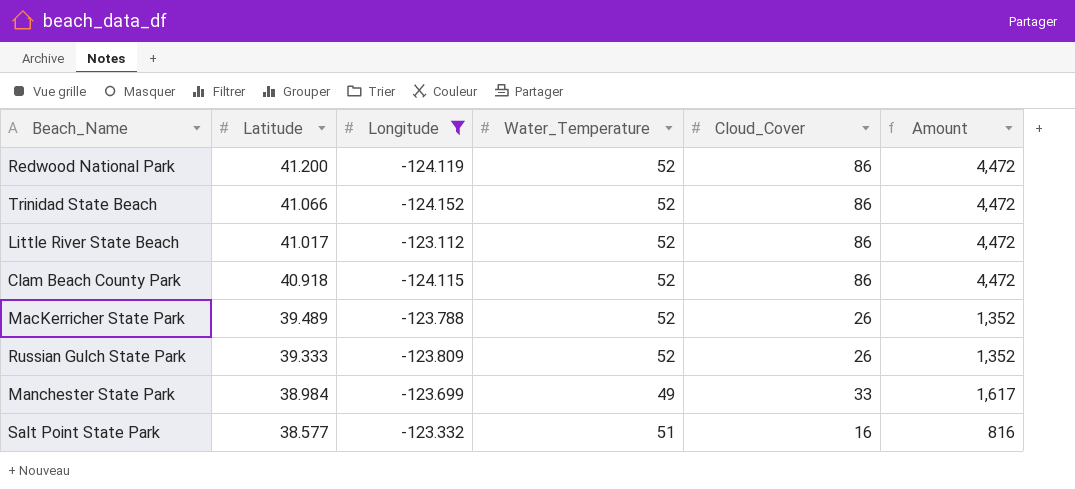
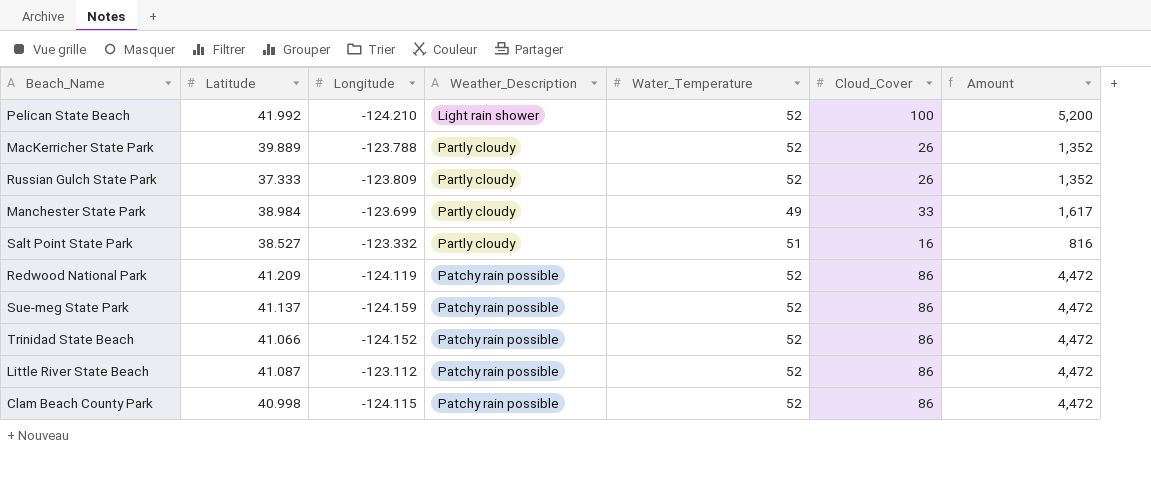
filter: Longitude >= -124.152 -> none
row order: Latitude descending -> Weather_Description ascending
column Weather_Description | position: none -> 4
MacKerricher State Park | Latitude: 39.489 -> 39.889
Russian Gulch State Park | Latitude: 39.333 -> 37.333
Salt Point State Park | Latitude: 38.577 -> 38.527
Redwood National Park | Latitude: 41.200 -> 41.209
Little River State Beach | Latitude: 41.017 -> 41.087
Clam Beach County Park | Latitude: 40.918 -> 40.998

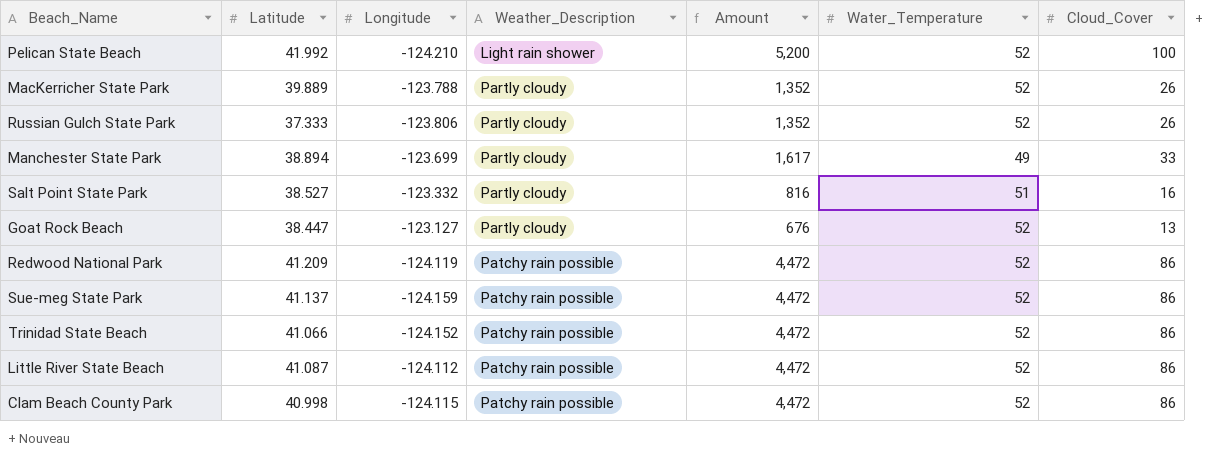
column Amount | position: 7 -> 5
Russian Gulch State Park | Longitude: -123.809 -> -123.806
Manchester State Park | Latitude: 38.984 -> 38.894
row Goat Rock Beach: none -> 38.447 | -123.127 | Partly cloudy | 676 | 52 | 13
Little River State Beach | Longitude: -123.112 -> -124.112

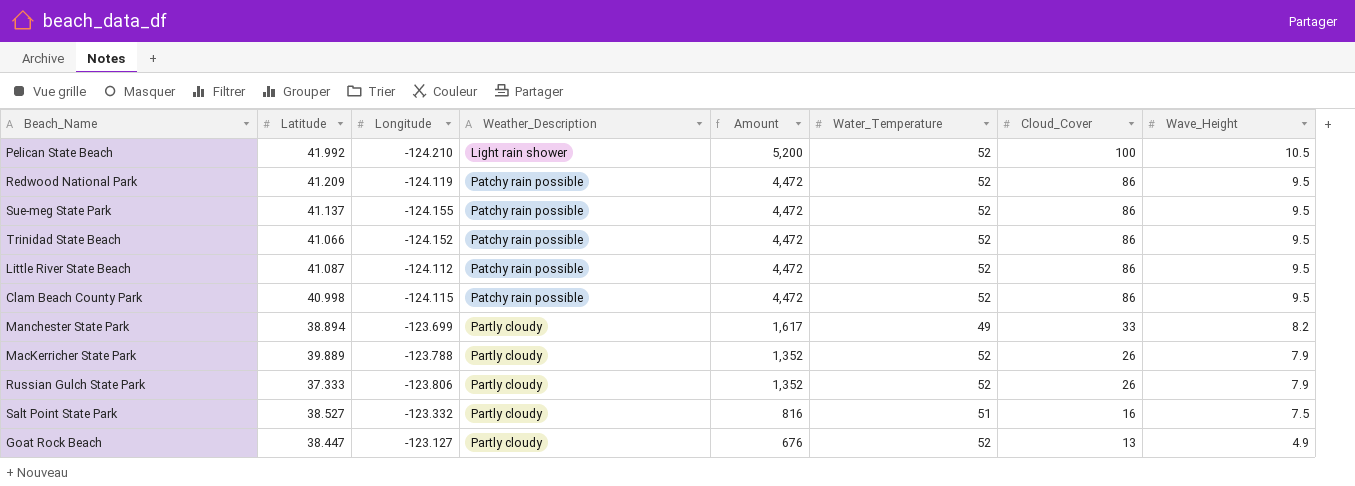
row order: Weather_Description ascending -> Amount descending
column Wave_Height | position: none -> 8
Sue-meg State Park | Longitude: -124.159 -> -124.155

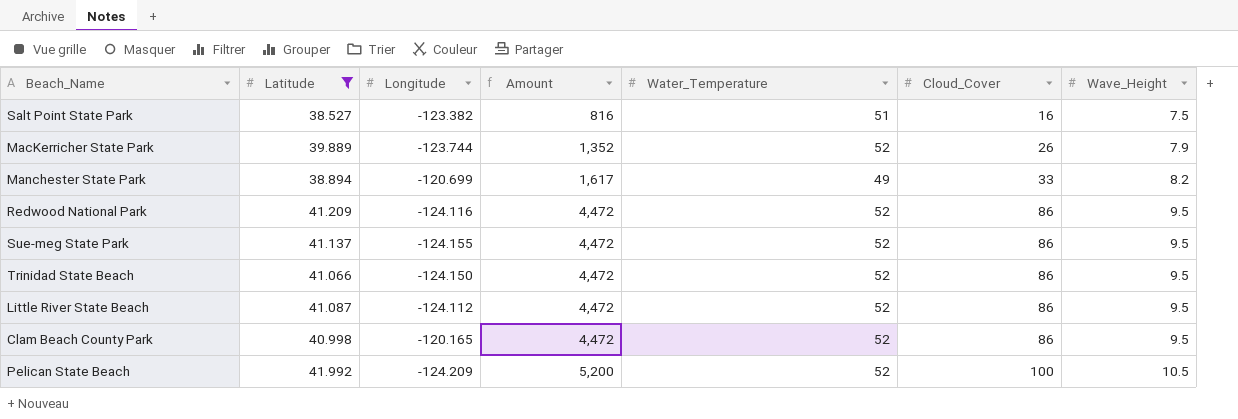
filter: none -> Latitude >= 38.527
row order: Amount descending -> Amount ascending
column Weather_Description | position: 4 -> none
Salt Point State Park | Longitude: -123.332 -> -123.382
MacKerricher State Park | Longitude: -123.788 -> -123.744
Manchester State Park | Longitude: -123.699 -> -120.699
Redwood National Park | Longitude: -124.119 -> -124.116
Trinidad State Beach | Longitude: -124.152 -> -124.150
Clam Beach County Park | Longitude: -124.115 -> -120.165
Pelican State Beach | Longitude: -124.210 -> -124.209

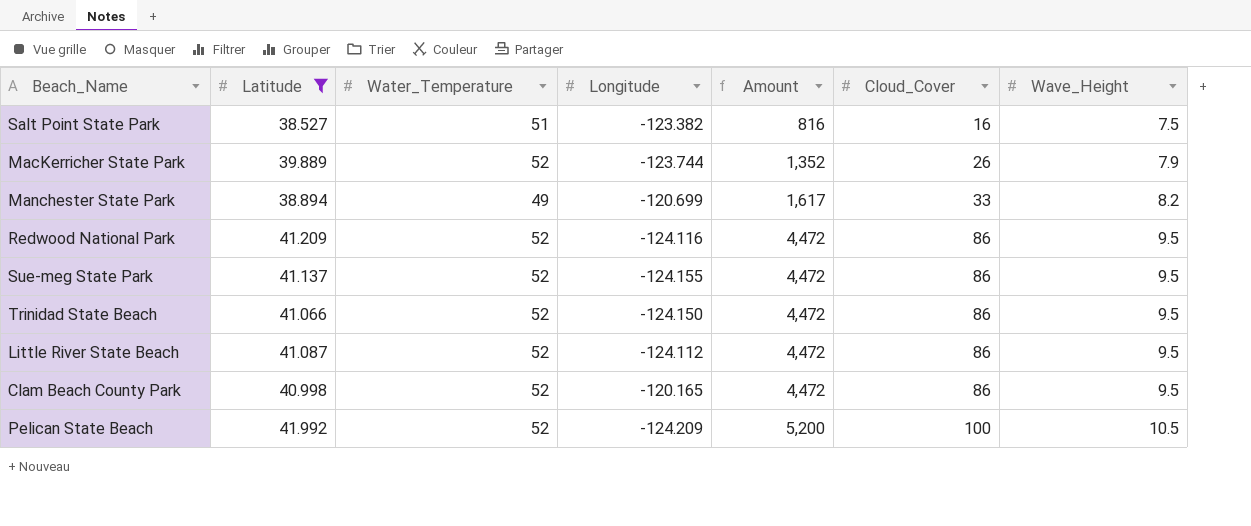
column Water_Temperature | position: 5 -> 3

